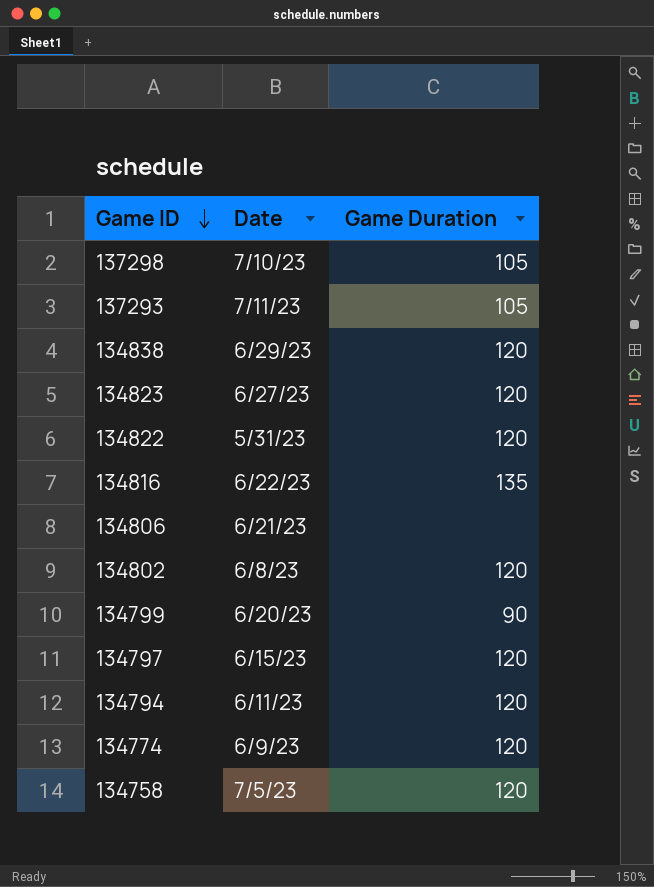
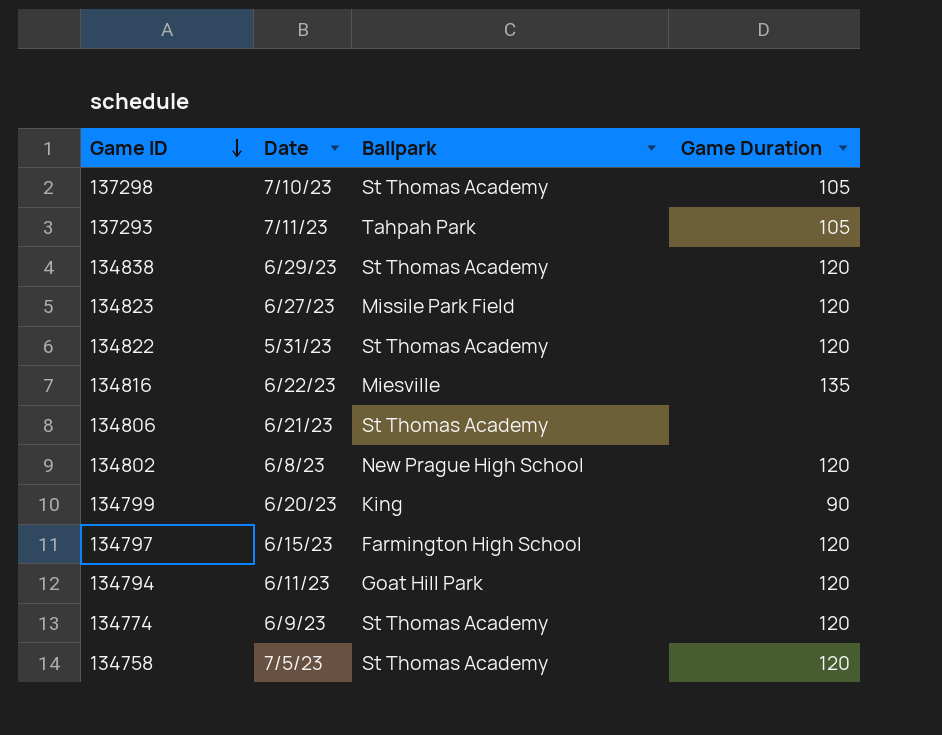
column Ballpark | position: none -> 3

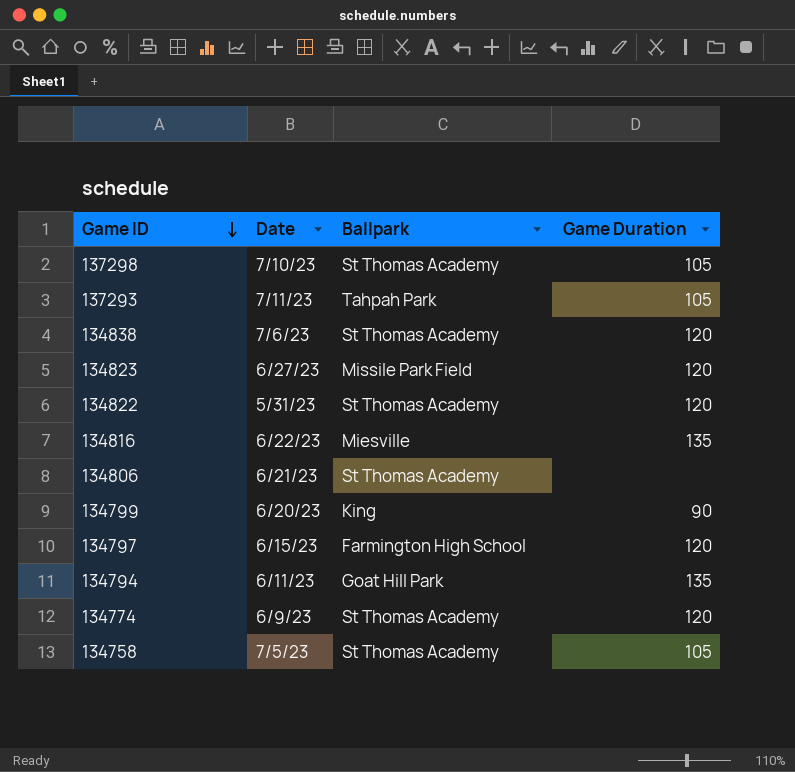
row 134802: 6/8/23 | New Prague High School | 120 -> none
134838 | Date: 6/29/23 -> 7/6/23
134794 | Game Duration: 120 -> 135
134758 | Game Duration: 120 -> 105

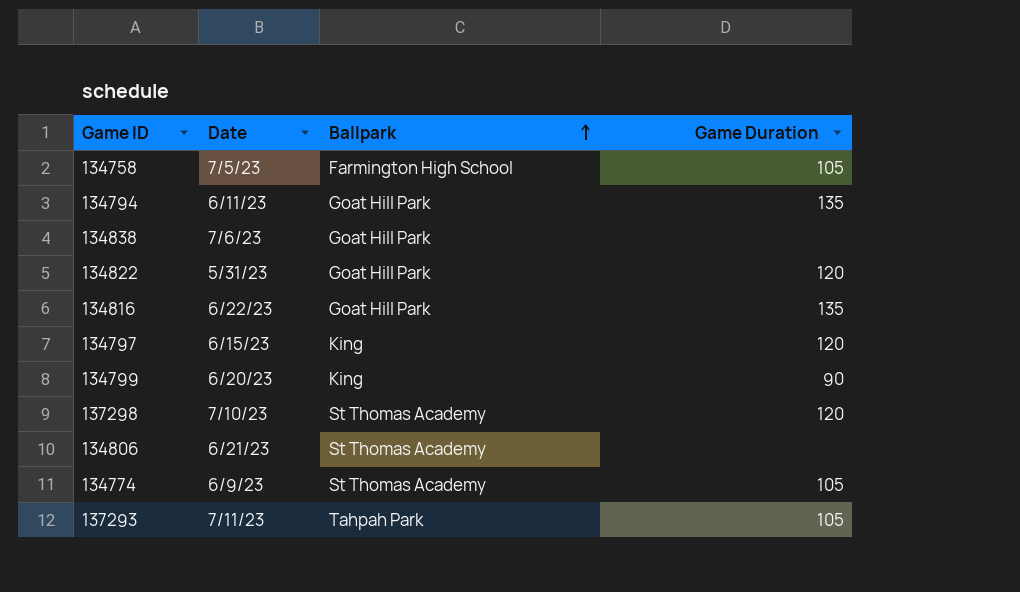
row order: Game ID descending -> Ballpark ascending
row 134823: 6/27/23 | Missile Park Field | 120 -> none
134758 | Ballpark: St Thomas Academy -> Farmington High School
134838 | Ballpark: St Thomas Academy -> Goat Hill Park
134838 | Game Duration: 120 -> none
134822 | Ballpark: St Thomas Academy -> Goat Hill Park
134816 | Ballpark: Miesville -> Goat Hill Park
134797 | Ballpark: Farmington High School -> King
137298 | Game Duration: 105 -> 120
134774 | Game Duration: 120 -> 105

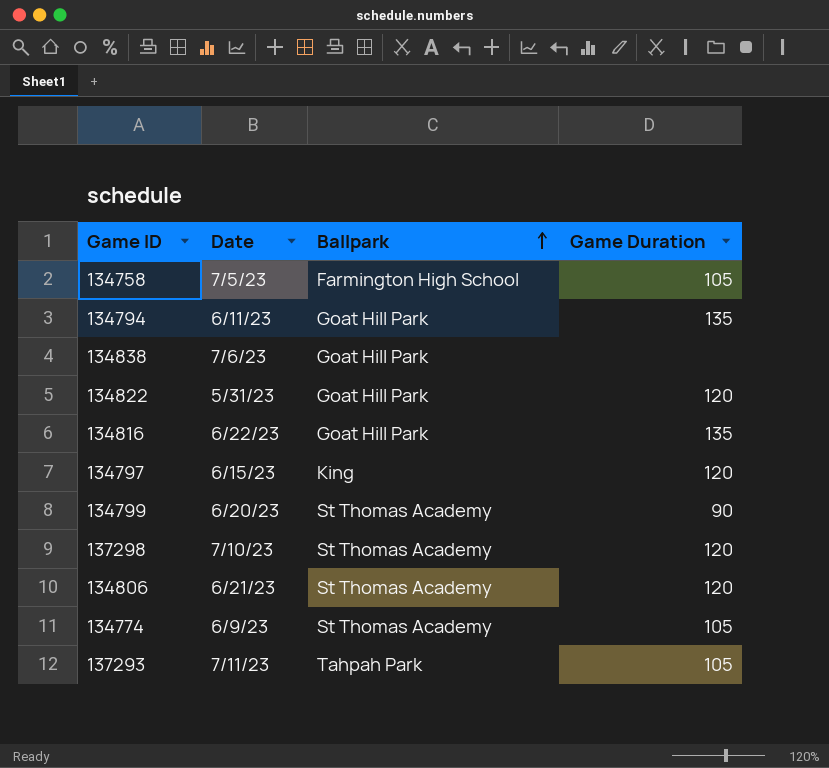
134799 | Ballpark: King -> St Thomas Academy
134806 | Game Duration: none -> 120

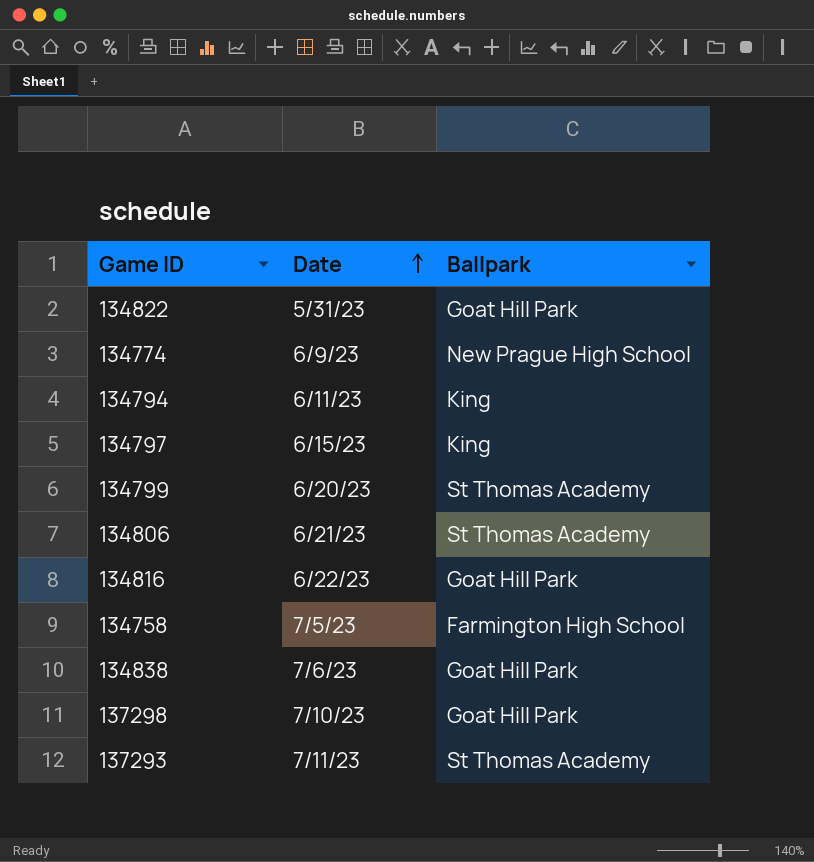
row order: Ballpark ascending -> Date ascending
column Game Duration | position: 4 -> none
134774 | Ballpark: St Thomas Academy -> New Prague High School
134794 | Ballpark: Goat Hill Park -> King
137298 | Ballpark: St Thomas Academy -> Goat Hill Park
137293 | Ballpark: Tahpah Park -> St Thomas Academy

